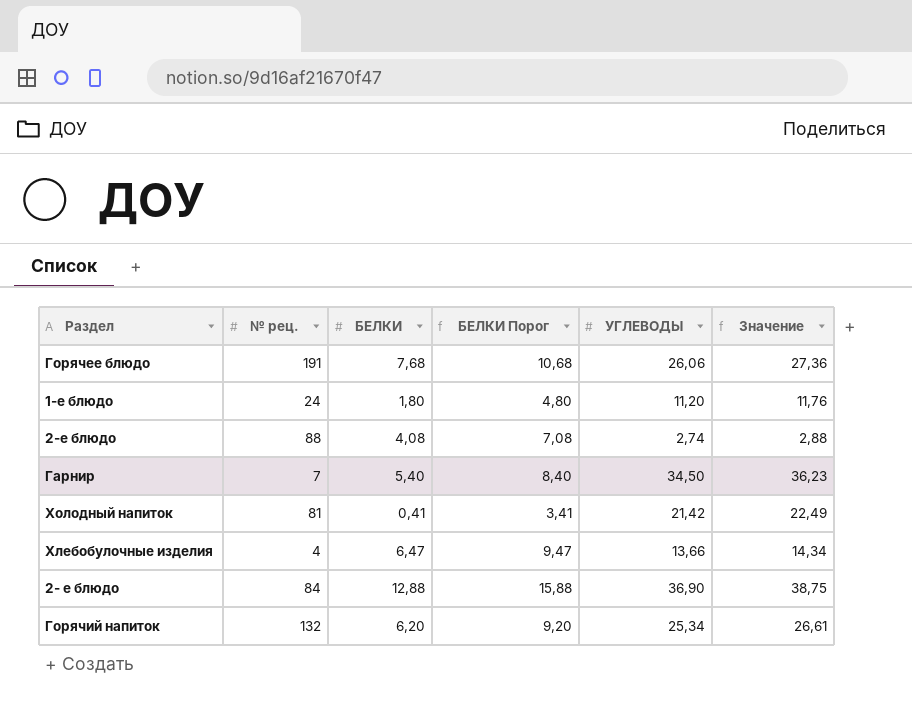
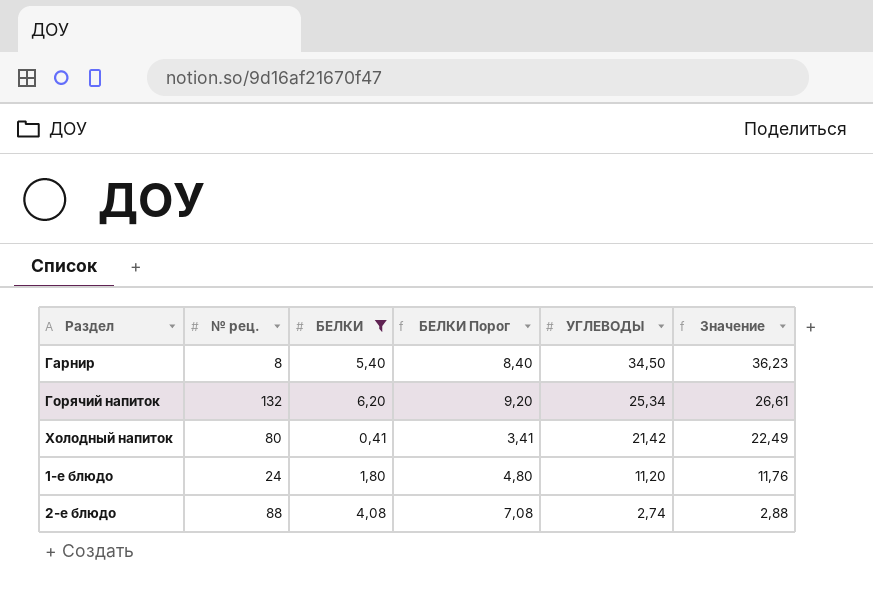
filter: none -> БЕЛКИ <= 6,20
row order: none -> УГЛЕВОДЫ descending
Гарнир | № рец.: 7 -> 8
Холодный напиток | № рец.: 81 -> 80

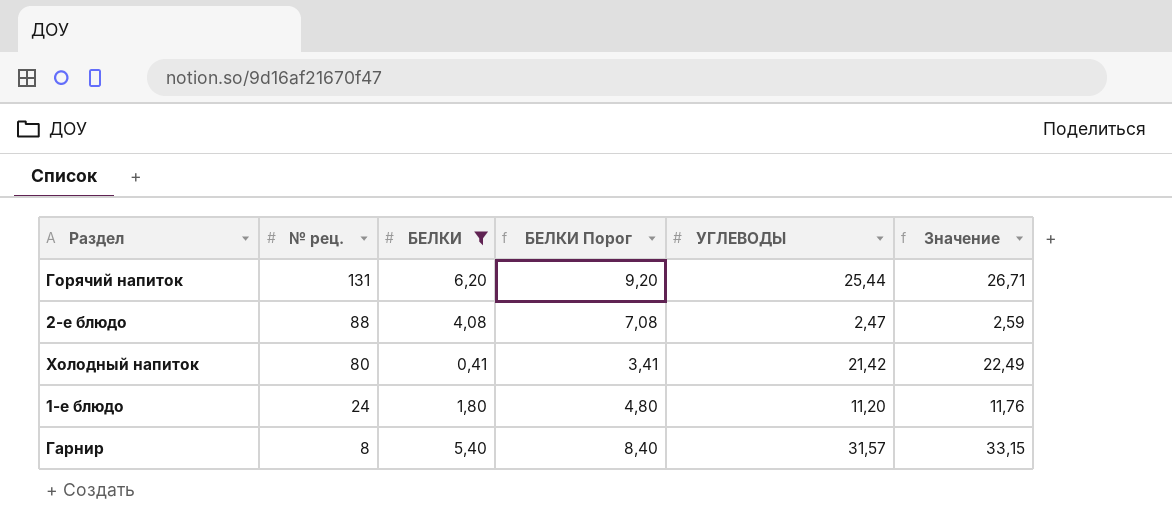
row order: УГЛЕВОДЫ descending -> № рец. descending
Горячий напиток | № рец.: 132 -> 131
Горячий напиток | УГЛЕВОДЫ: 25,34 -> 25,44
Горячий напиток | Значение: 26,61 -> 26,71
2-е блюдо | УГЛЕВОДЫ: 2,74 -> 2,47
2-е блюдо | Значение: 2,88 -> 2,59
Гарнир | УГЛЕВОДЫ: 34,50 -> 31,57
Гарнир | Значение: 36,23 -> 33,15

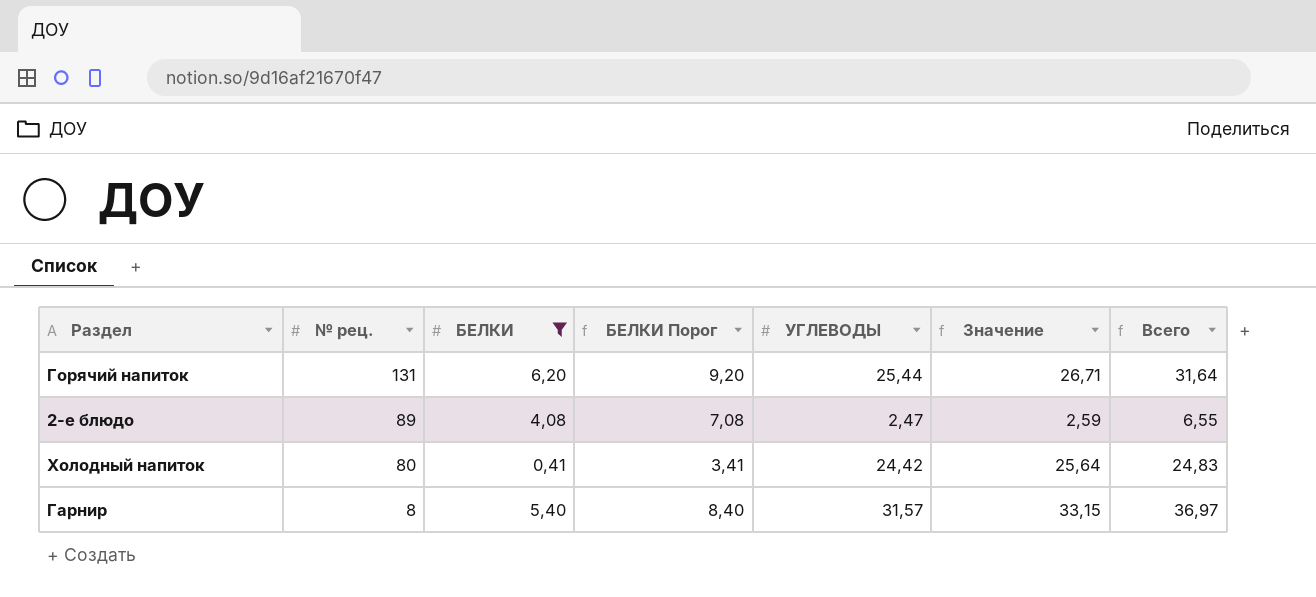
column Всего | formula: none -> [БЕЛКИ] + [УГЛЕВОДЫ]
row 1-е блюдо: 24 | 1,80 | 4,80 | 11,20 | 11,76 -> none
2-е блюдо | № рец.: 88 -> 89
Холодный напиток | УГЛЕВОДЫ: 21,42 -> 24,42
Холодный напиток | Значение: 22,49 -> 25,64

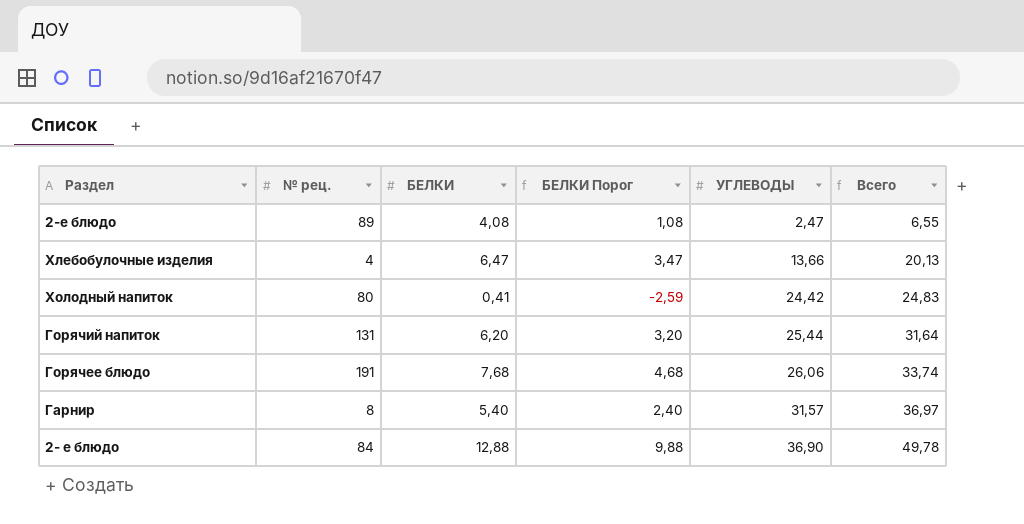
filter: БЕЛКИ <= 6,20 -> none
row order: № рец. descending -> УГЛЕВОДЫ ascending
column Значение | formula: [УГЛЕВОДЫ] * 1,05 -> none
column БЕЛКИ Порог | formula: [БЕЛКИ] + 3 -> [БЕЛКИ] - 3

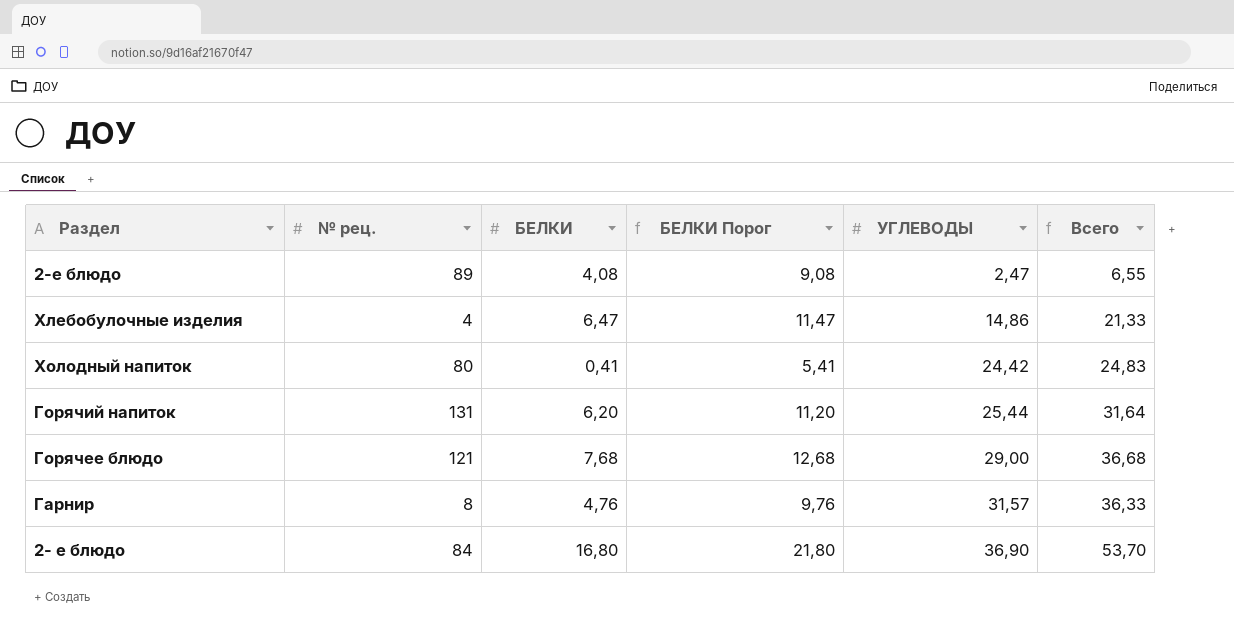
column БЕЛКИ Порог | formula: [БЕЛКИ] - 3 -> [БЕЛКИ] + 5
Хлебобулочные изделия | УГЛЕВОДЫ: 13,66 -> 14,86
Хлебобулочные изделия | Всего: 20,13 -> 21,33
Горячее блюдо | № рец.: 191 -> 121
Горячее блюдо | УГЛЕВОДЫ: 26,06 -> 29,00
Горячее блюдо | Всего: 33,74 -> 36,68
Гарнир | БЕЛКИ: 5,40 -> 4,76
Гарнир | Всего: 36,97 -> 36,33
2- е блюдо | БЕЛКИ: 12,88 -> 16,80
2- е блюдо | Всего: 49,78 -> 53,70

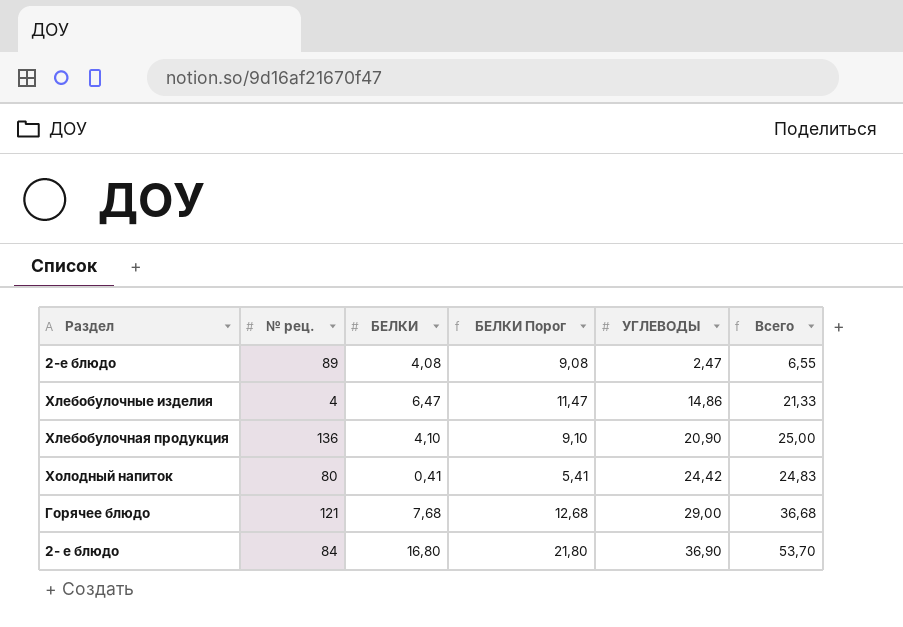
row Горячий напиток: 131 | 6,20 | 11,20 | 25,44 | 31,64 -> none
row Гарнир: 8 | 4,76 | 9,76 | 31,57 | 36,33 -> none
row Хлебобулочная продукция: none -> 136 | 4,10 | 9,10 | 20,90 | 25,00

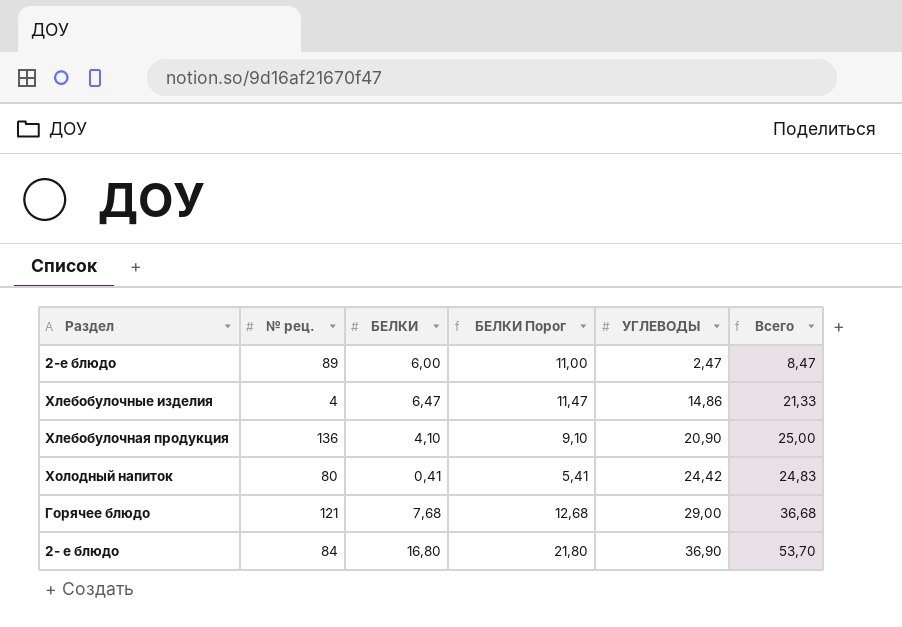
2-е блюдо | БЕЛКИ: 4,08 -> 6,00
2-е блюдо | БЕЛКИ Порог: 9,08 -> 11,00
2-е блюдо | Всего: 6,55 -> 8,47

